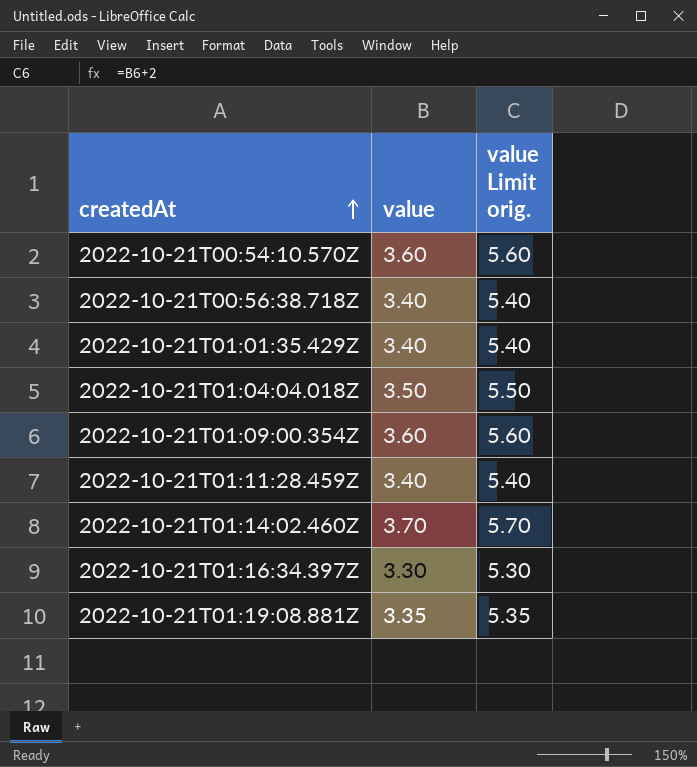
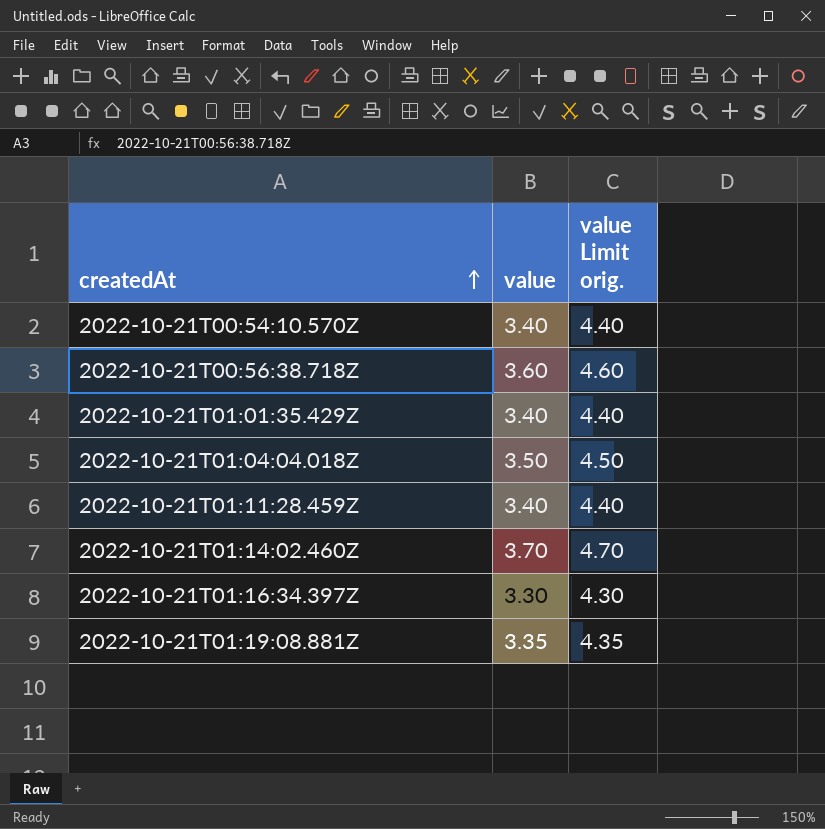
column value Limit orig. | formula: [value] + 2 -> [value] + 1
row 2022-10-21T01:09:00.354Z: 3.60 | 5.60 -> none
2022-10-21T00:54:10.570Z | value: 3.60 -> 3.40
2022-10-21T00:56:38.718Z | value: 3.40 -> 3.60

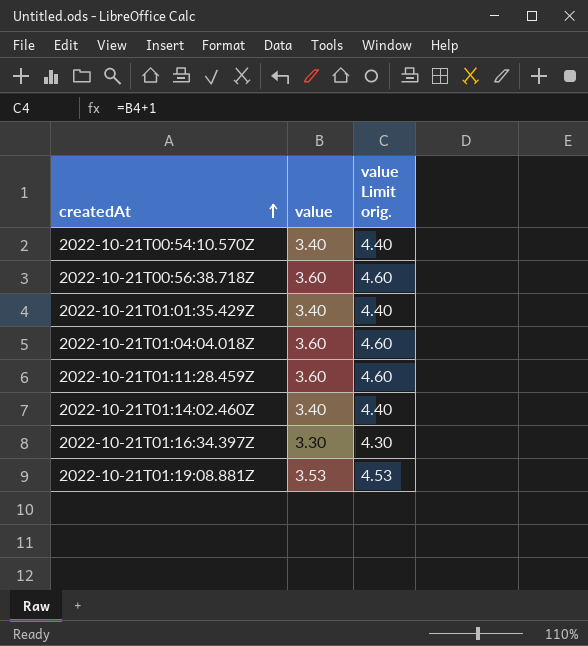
2022-10-21T01:04:04.018Z | value: 3.50 -> 3.60
2022-10-21T01:04:04.018Z | value Limit orig.: 4.50 -> 4.60
2022-10-21T01:11:28.459Z | value: 3.40 -> 3.60
2022-10-21T01:11:28.459Z | value Limit orig.: 4.40 -> 4.60
2022-10-21T01:14:02.460Z | value: 3.70 -> 3.40
2022-10-21T01:14:02.460Z | value Limit orig.: 4.70 -> 4.40
2022-10-21T01:19:08.881Z | value: 3.35 -> 3.53
2022-10-21T01:19:08.881Z | value Limit orig.: 4.35 -> 4.53

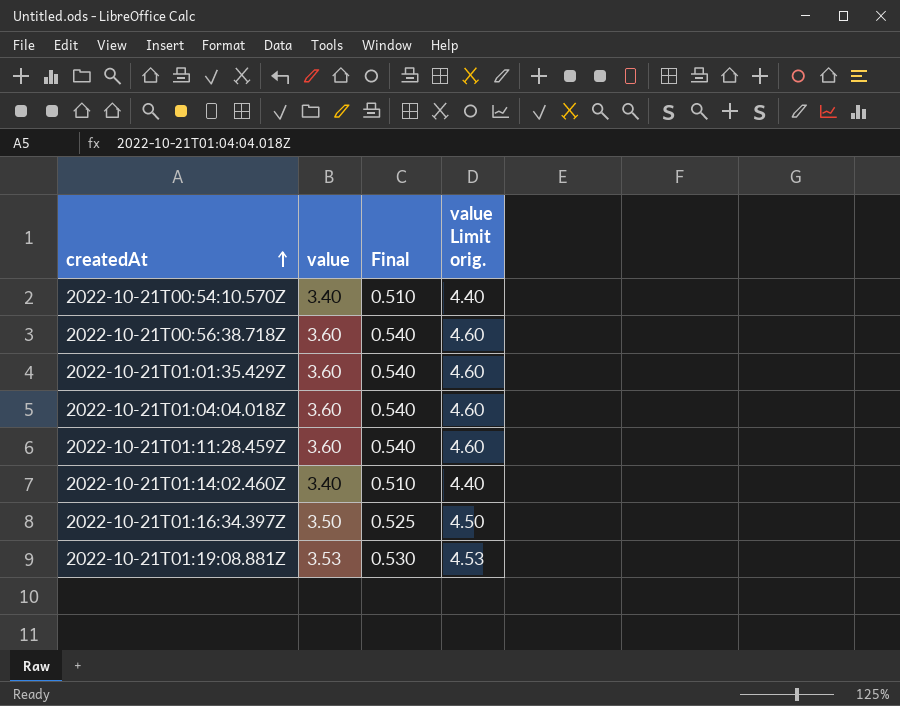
column Final | formula: none -> [value] * 0.15
2022-10-21T01:01:35.429Z | value: 3.40 -> 3.60
2022-10-21T01:01:35.429Z | value Limit orig.: 4.40 -> 4.60
2022-10-21T01:16:34.397Z | value: 3.30 -> 3.50
2022-10-21T01:16:34.397Z | value Limit orig.: 4.30 -> 4.50

